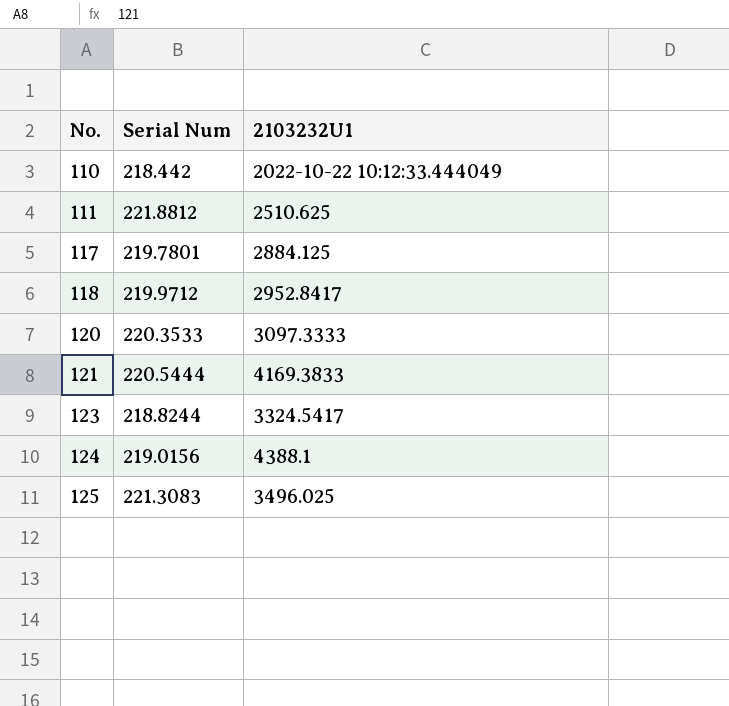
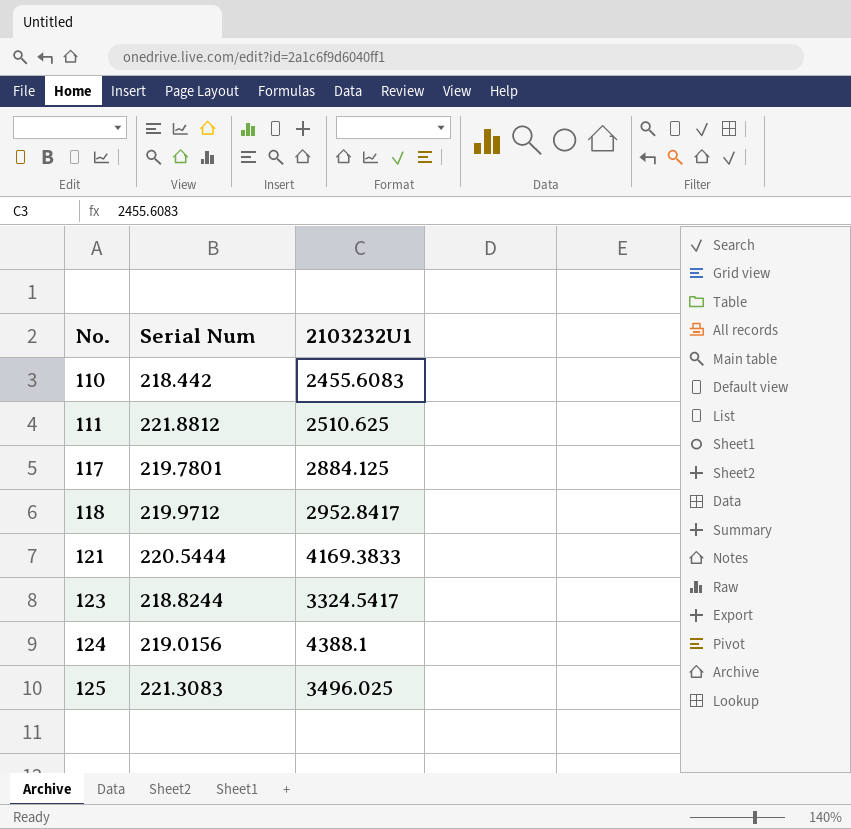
row 120: 220.3533 | 3097.3333 -> none
110 | 2103232U1: 2022-10-22 10:12:33.444049 -> 2455.6083

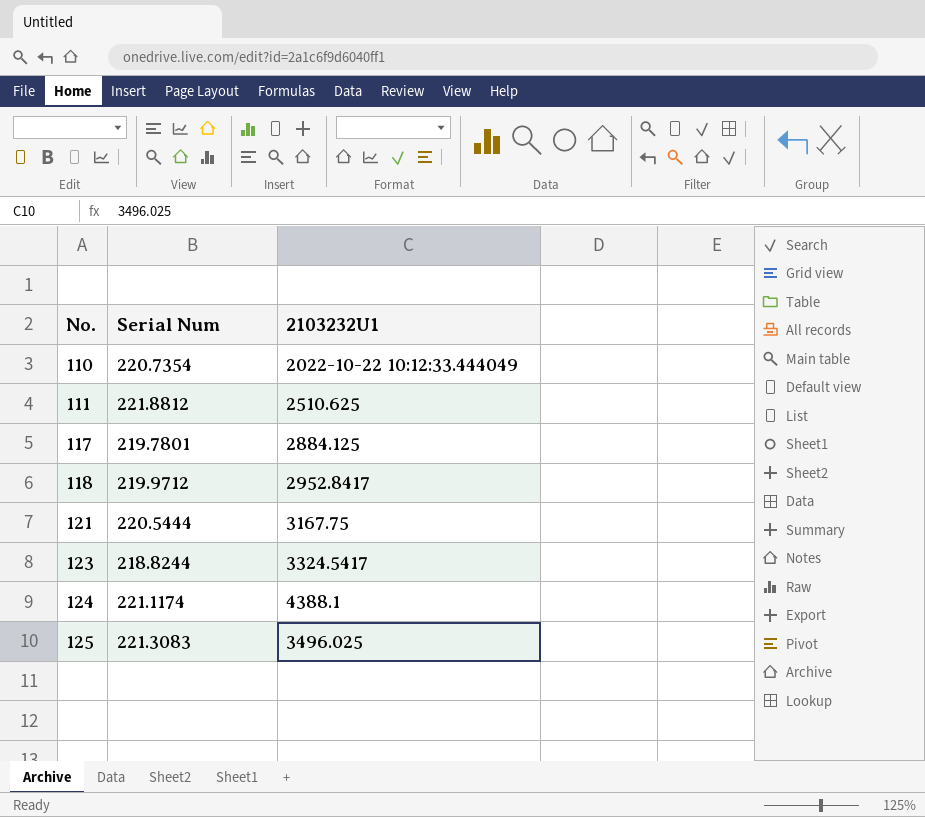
110 | Serial Num: 218.442 -> 220.7354
110 | 2103232U1: 2455.6083 -> 2022-10-22 10:12:33.444049
121 | 2103232U1: 4169.3833 -> 3167.75
124 | Serial Num: 219.0156 -> 221.1174

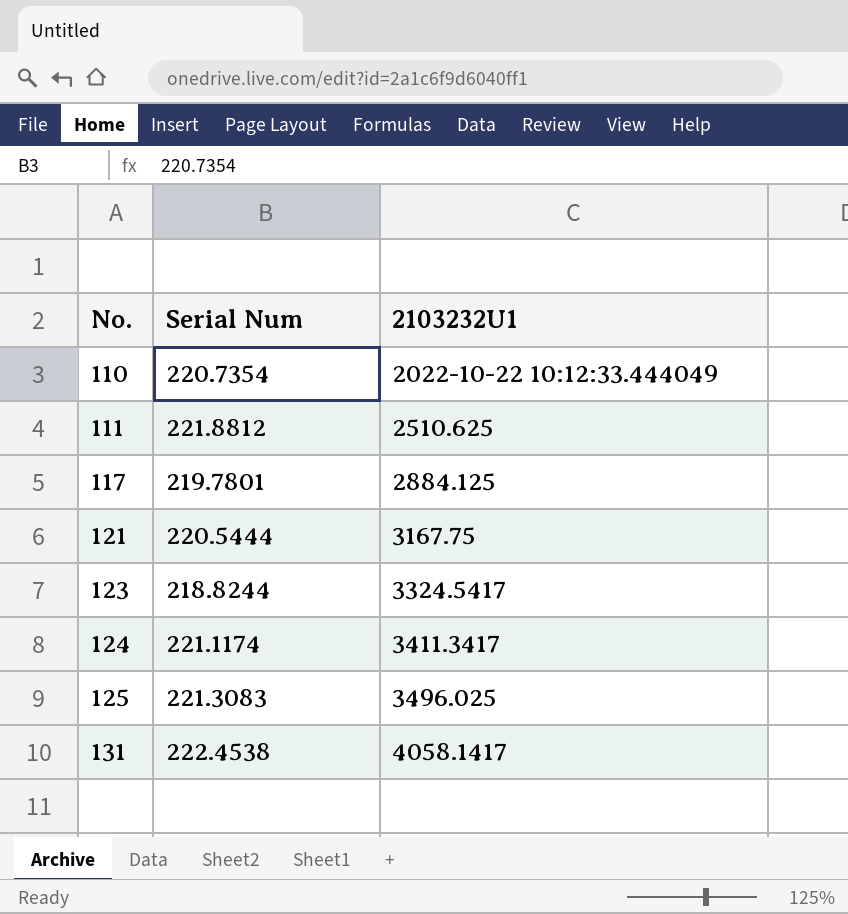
row 118: 219.9712 | 2952.8417 -> none
124 | 2103232U1: 4388.1 -> 3411.3417
row 131: none -> 222.4538 | 4058.1417

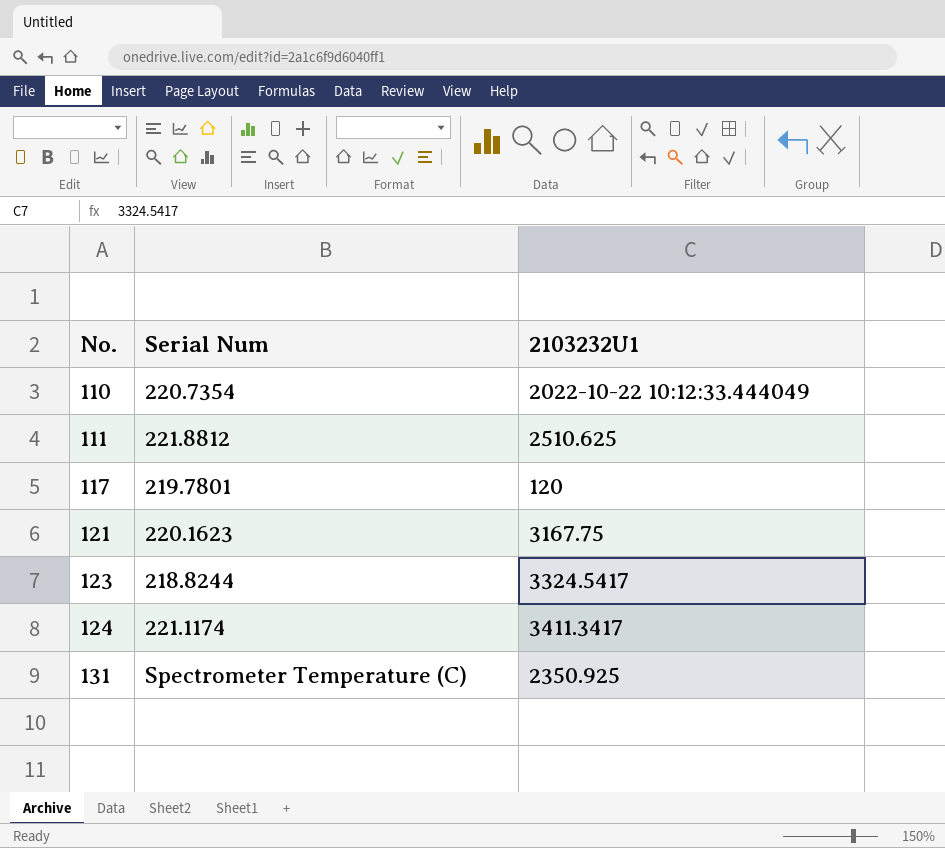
row 125: 221.3083 | 3496.025 -> none
117 | 2103232U1: 2884.125 -> 120
121 | Serial Num: 220.5444 -> 220.1623
131 | Serial Num: 222.4538 -> Spectrometer Temperature (C)
131 | 2103232U1: 4058.1417 -> 2350.925

